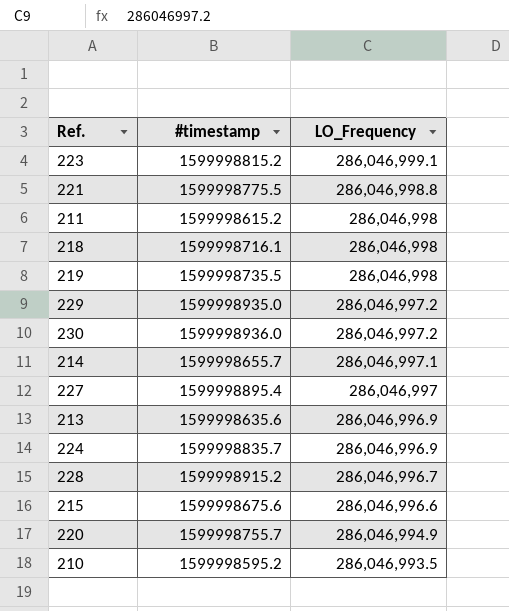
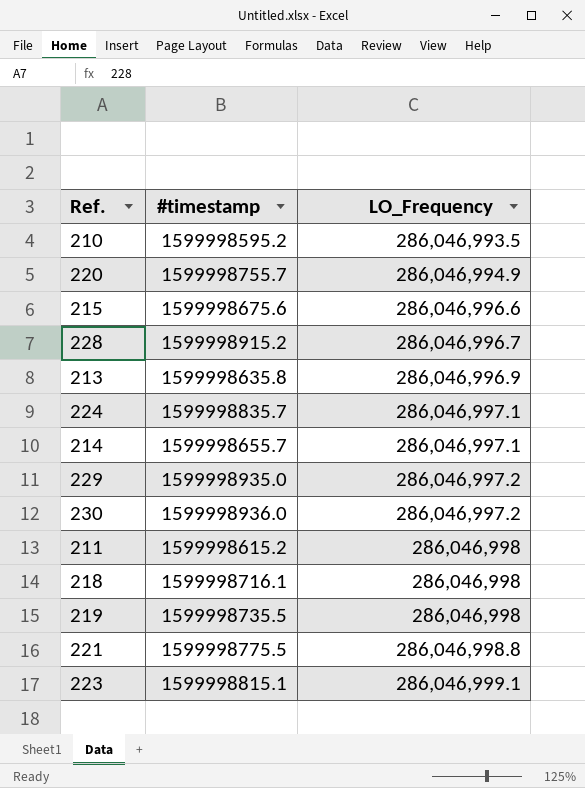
row order: LO_Frequency descending -> LO_Frequency ascending
row 227: 1599998895.4 | 286,046,997 -> none
213 | #timestamp: 1599998635.6 -> 1599998635.8
224 | LO_Frequency: 286,046,996.9 -> 286,046,997.1
223 | #timestamp: 1599998815.2 -> 1599998815.1

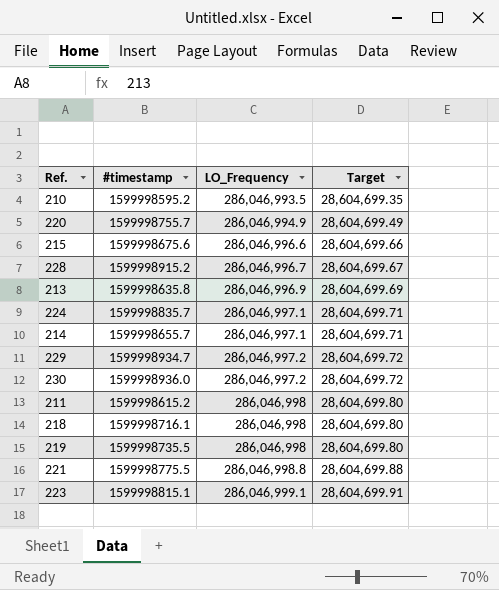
column Target | formula: none -> [LO_Frequency] * 0.1
229 | #timestamp: 1599998935.0 -> 1599998934.7

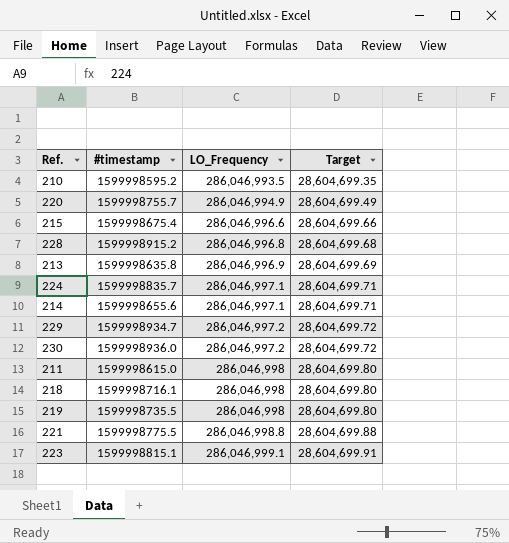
215 | #timestamp: 1599998675.6 -> 1599998675.4
228 | LO_Frequency: 286,046,996.7 -> 286,046,996.8
228 | Target: 28,604,699.67 -> 28,604,699.68
214 | #timestamp: 1599998655.7 -> 1599998655.6
211 | #timestamp: 1599998615.2 -> 1599998615.0

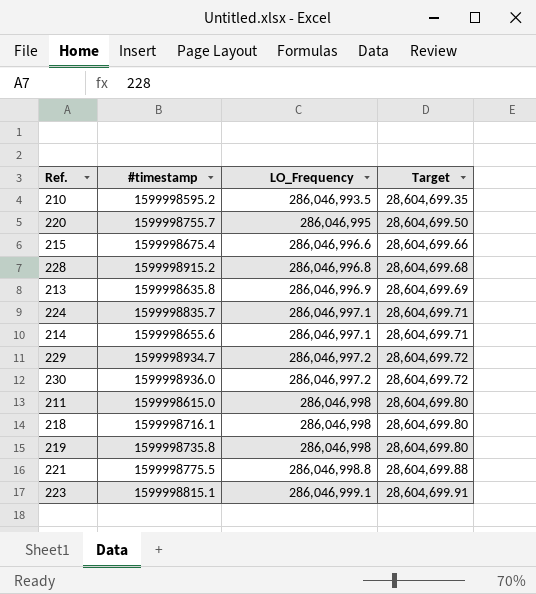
220 | LO_Frequency: 286,046,994.9 -> 286,046,995
220 | Target: 28,604,699.49 -> 28,604,699.50
219 | #timestamp: 1599998735.5 -> 1599998735.8

